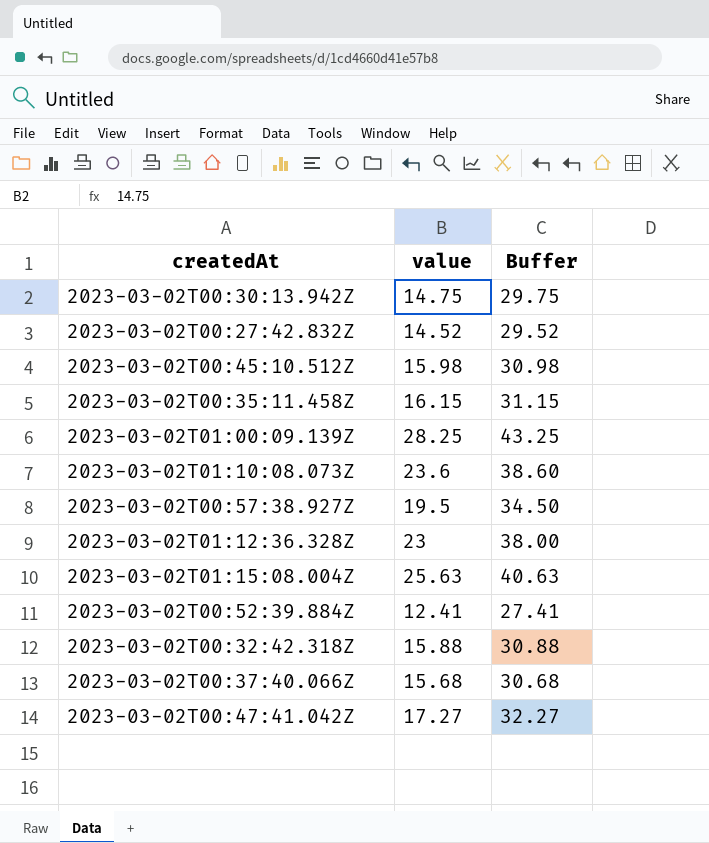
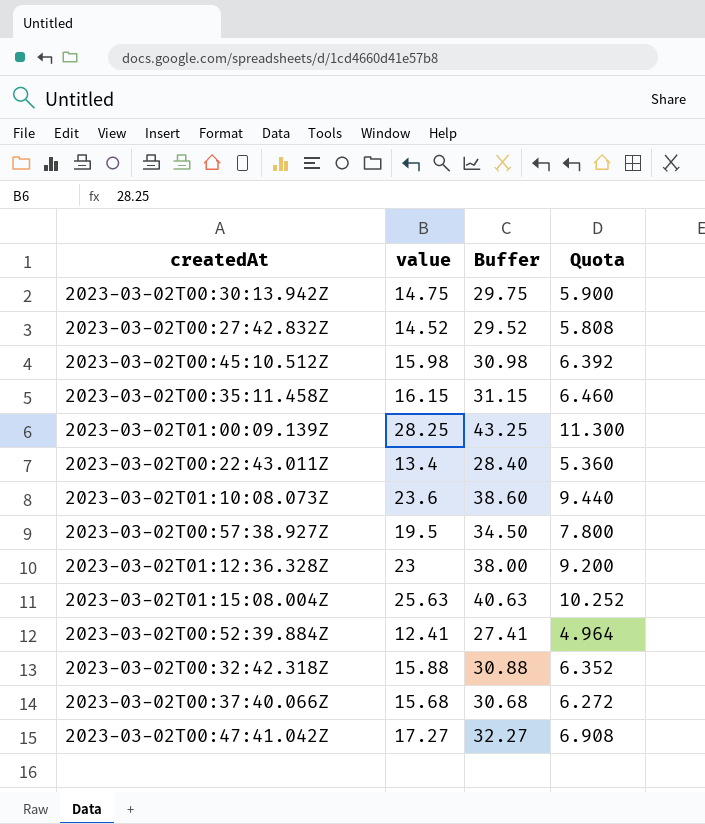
column Quota | formula: none -> [value] * 0.4
row 2023-03-02T00:22:43.011Z: none -> 13.4 | 28.40 | 5.360

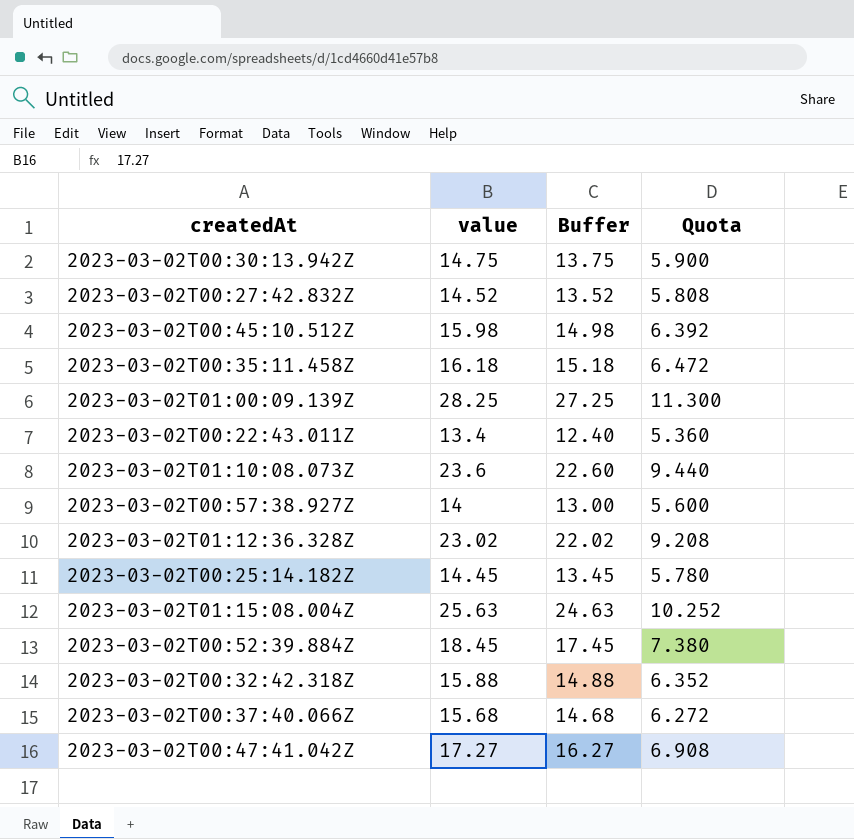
column Buffer | formula: [value] + 15 -> [value] - 1
2023-03-02T00:35:11.458Z | value: 16.15 -> 16.18
2023-03-02T00:35:11.458Z | Quota: 6.460 -> 6.472
2023-03-02T00:57:38.927Z | value: 19.5 -> 14
2023-03-02T00:57:38.927Z | Quota: 7.800 -> 5.600
2023-03-02T01:12:36.328Z | value: 23 -> 23.02
2023-03-02T01:12:36.328Z | Quota: 9.200 -> 9.208
row 2023-03-02T00:25:14.182Z: none -> 14.45 | 13.45 | 5.780
2023-03-02T00:52:39.884Z | value: 12.41 -> 18.45
2023-03-02T00:52:39.884Z | Quota: 4.964 -> 7.380

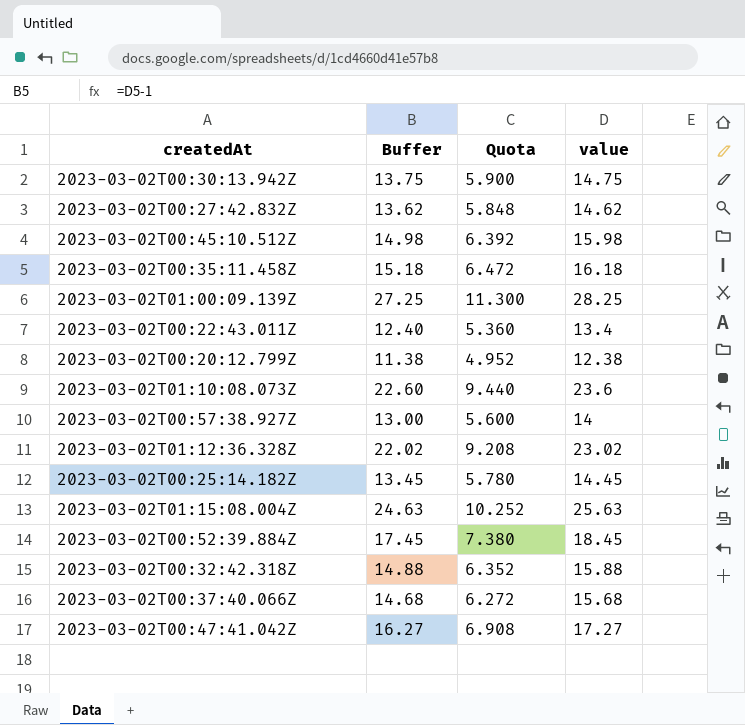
column value | position: 2 -> 4
2023-03-02T00:27:42.832Z | Buffer: 13.52 -> 13.62
2023-03-02T00:27:42.832Z | Quota: 5.808 -> 5.848
2023-03-02T00:27:42.832Z | value: 14.52 -> 14.62
row 2023-03-02T00:20:12.799Z: none -> 11.38 | 4.952 | 12.38

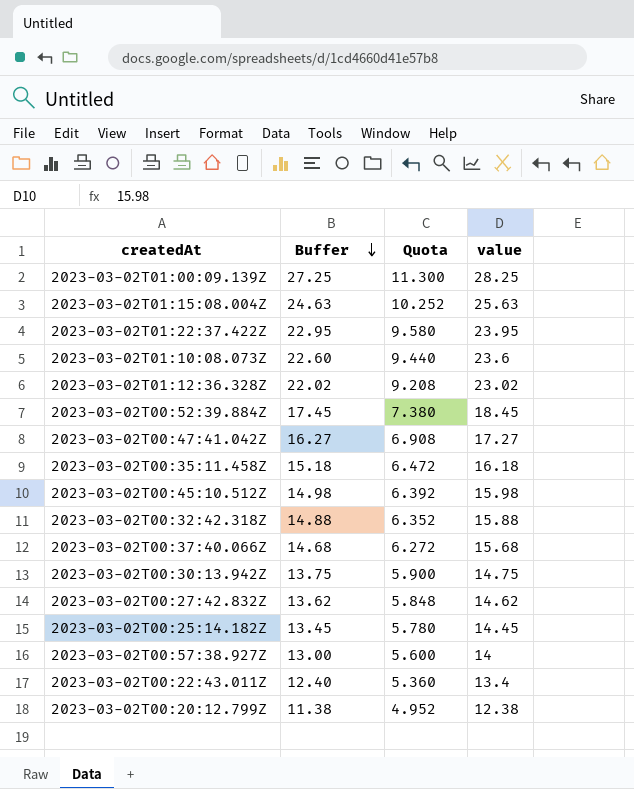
row order: none -> Buffer descending
row 2023-03-02T01:22:37.422Z: none -> 22.95 | 9.580 | 23.95

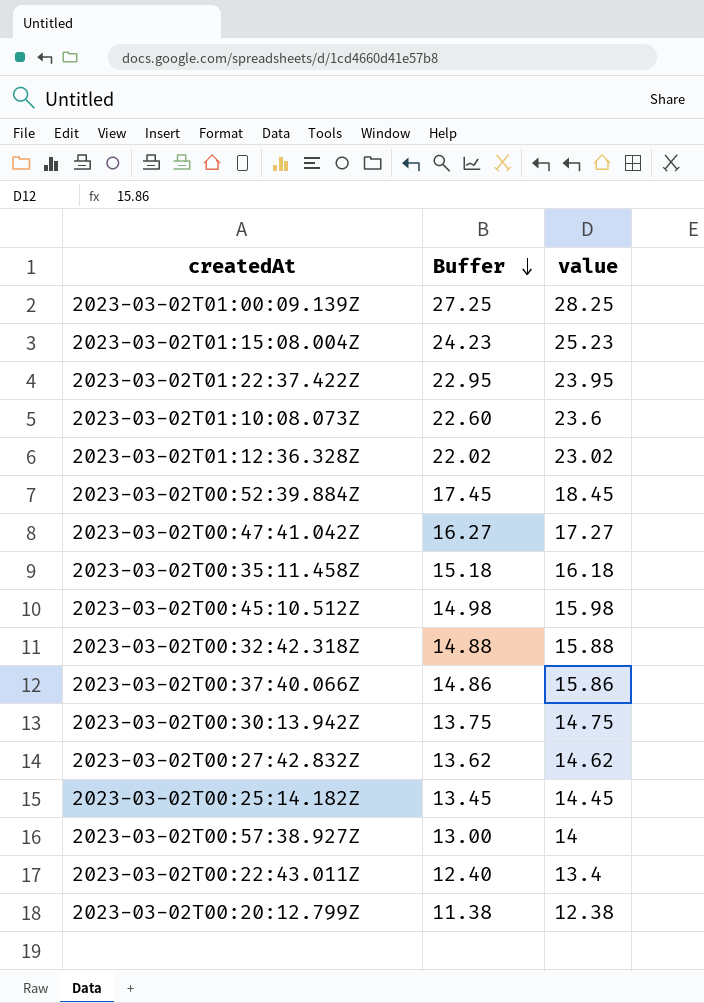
column Quota | formula: [value] * 0.4 -> none
2023-03-02T01:15:08.004Z | Buffer: 24.63 -> 24.23
2023-03-02T01:15:08.004Z | value: 25.63 -> 25.23
2023-03-02T00:37:40.066Z | Buffer: 14.68 -> 14.86
2023-03-02T00:37:40.066Z | value: 15.68 -> 15.86

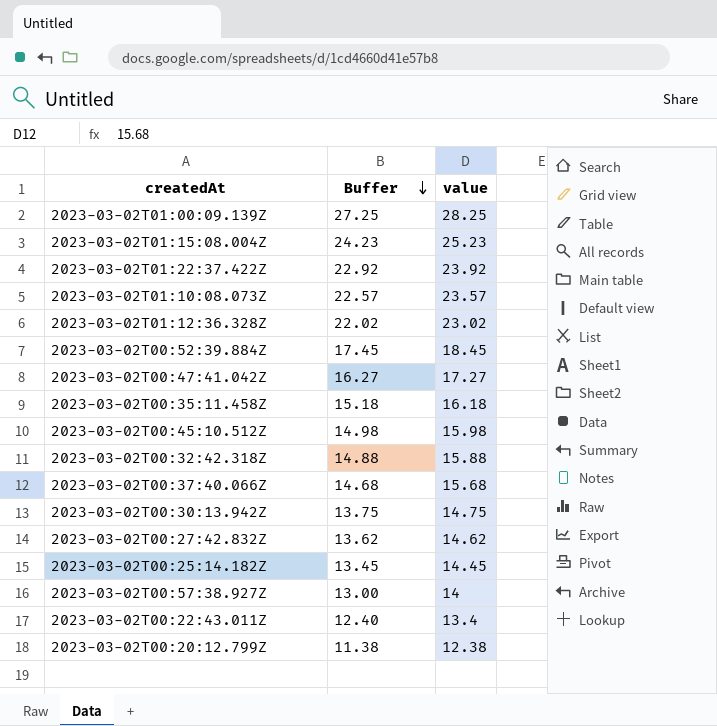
2023-03-02T01:22:37.422Z | Buffer: 22.95 -> 22.92
2023-03-02T01:22:37.422Z | value: 23.95 -> 23.92
2023-03-02T01:10:08.073Z | Buffer: 22.60 -> 22.57
2023-03-02T01:10:08.073Z | value: 23.6 -> 23.57
2023-03-02T00:37:40.066Z | Buffer: 14.86 -> 14.68
2023-03-02T00:37:40.066Z | value: 15.86 -> 15.68

